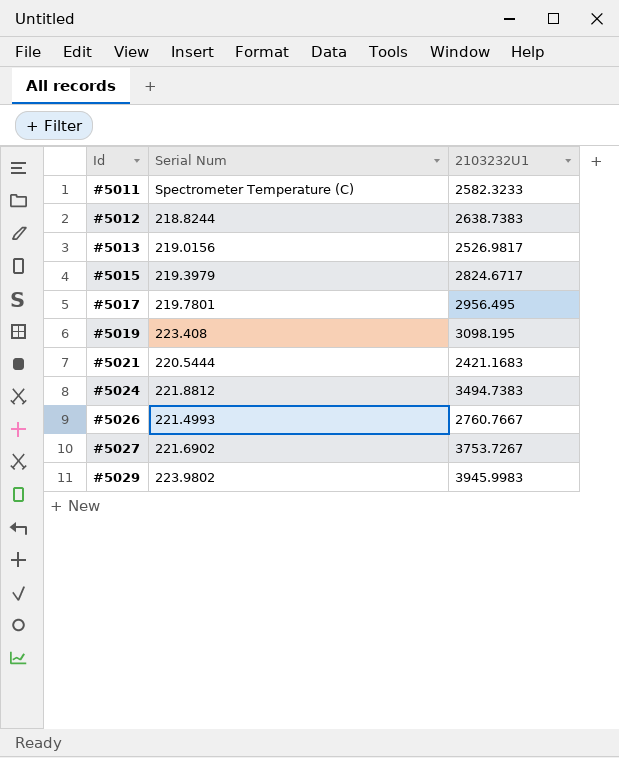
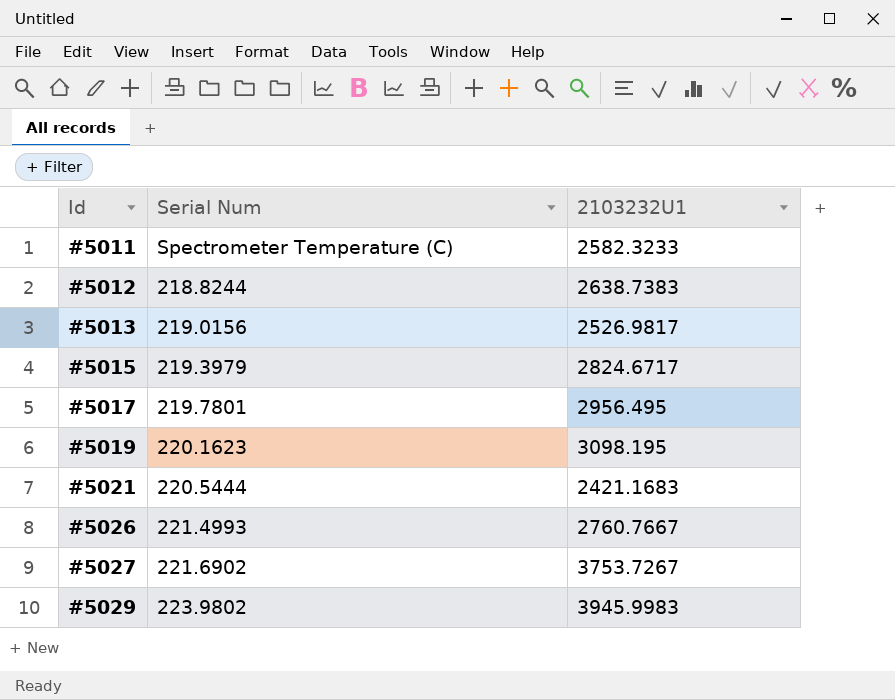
row #5024: 221.8812 | 3494.7383 -> none
#5019 | Serial Num: 223.408 -> 220.1623

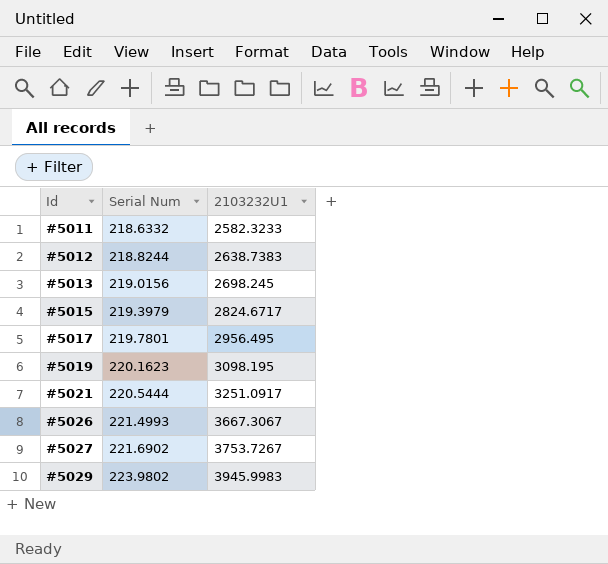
#5011 | Serial Num: Spectrometer Temperature (C) -> 218.6332
#5013 | 2103232U1: 2526.9817 -> 2698.245
#5021 | 2103232U1: 2421.1683 -> 3251.0917
#5026 | 2103232U1: 2760.7667 -> 3667.3067

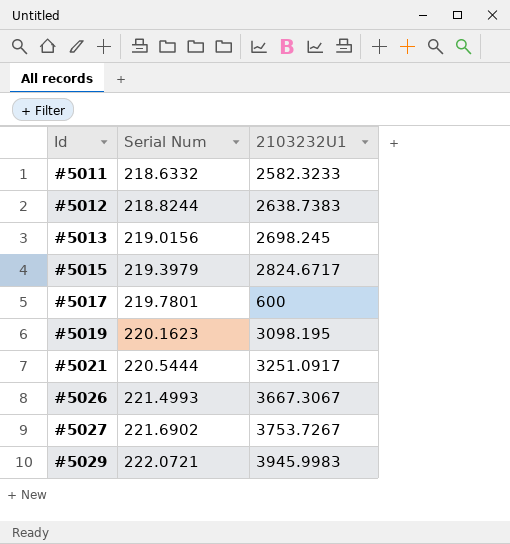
#5017 | 2103232U1: 2956.495 -> 600
#5029 | Serial Num: 223.9802 -> 222.0721

